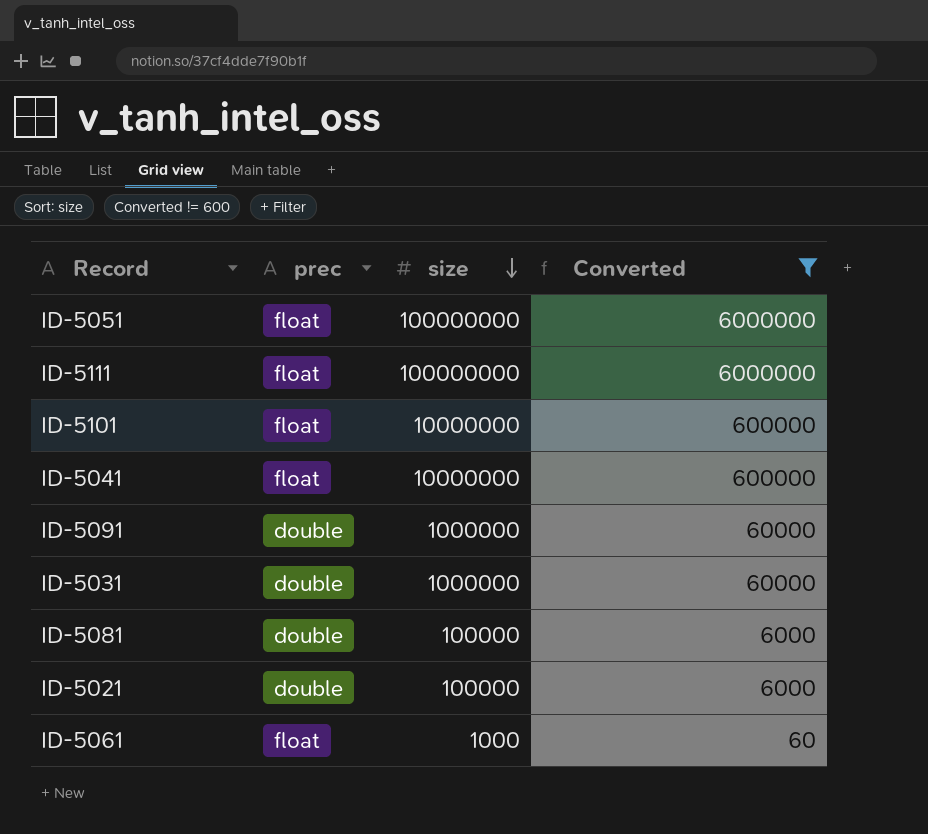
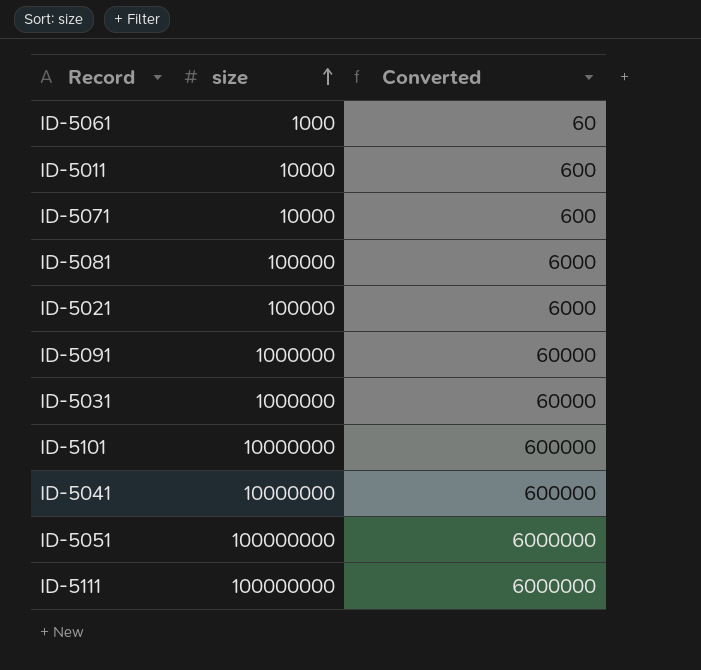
filter: Converted != 600 -> none
row order: size descending -> size ascending
column prec | position: 2 -> none

